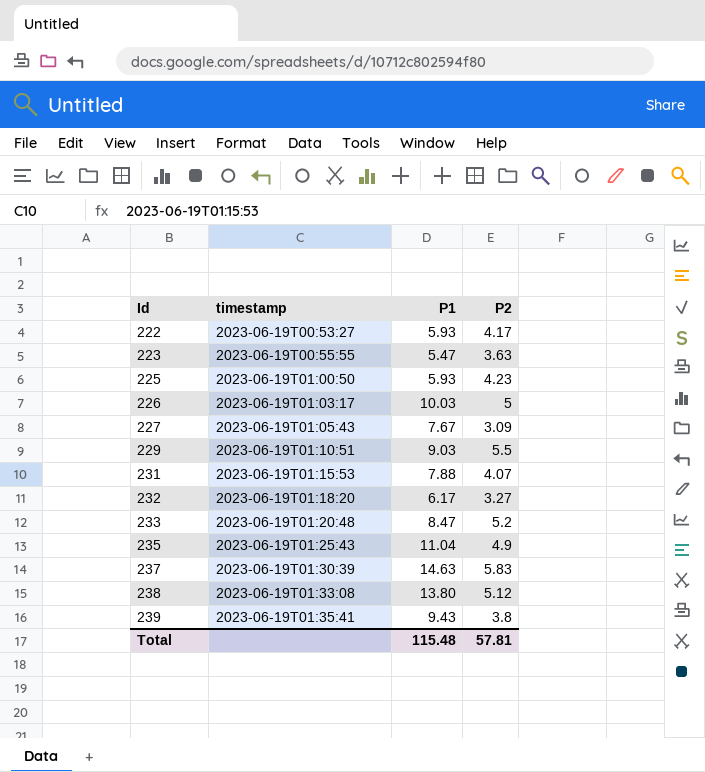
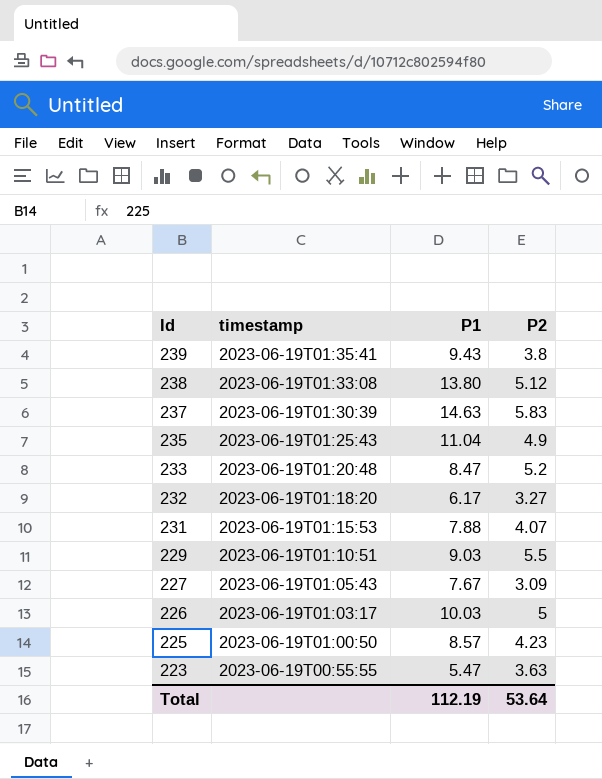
row order: Id ascending -> Id descending
row 222: 2023-06-19T00:53:27 | 5.93 | 4.17 -> none
225 | P1: 5.93 -> 8.57
Total | P1: 115.48 -> 112.19
Total | P2: 57.81 -> 53.64

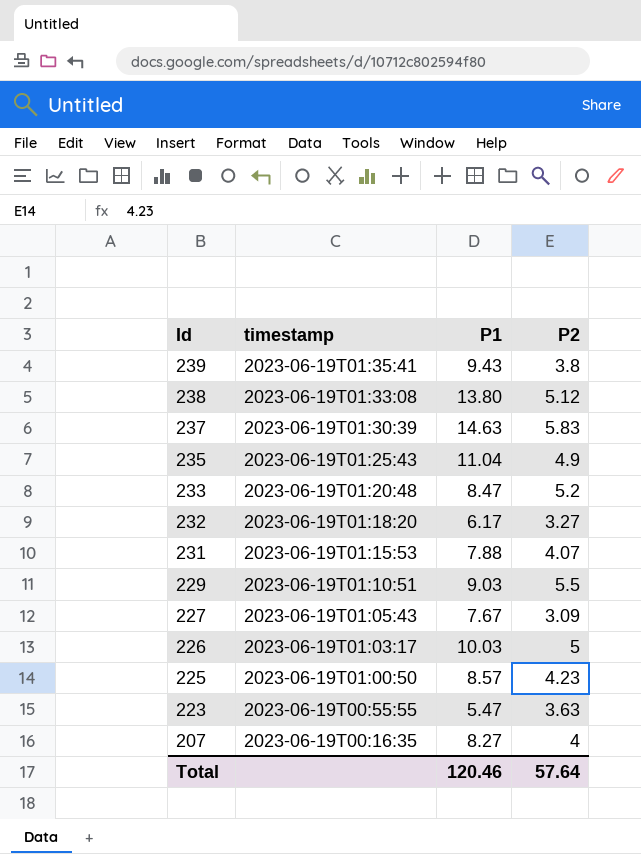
row 207: none -> 2023-06-19T00:16:35 | 8.27 | 4
Total | P1: 112.19 -> 120.46
Total | P2: 53.64 -> 57.64

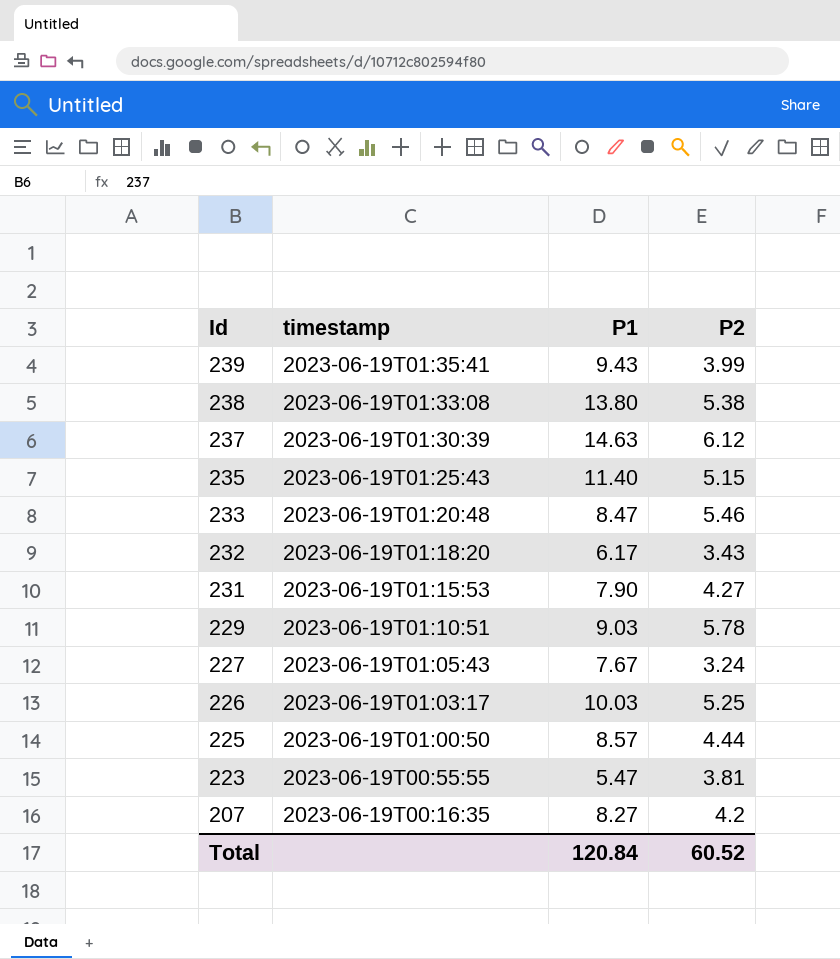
239 | P2: 3.8 -> 3.99
238 | P2: 5.12 -> 5.38
237 | P2: 5.83 -> 6.12
235 | P1: 11.04 -> 11.40
235 | P2: 4.9 -> 5.15
233 | P2: 5.2 -> 5.46
232 | P2: 3.27 -> 3.43
231 | P1: 7.88 -> 7.90
231 | P2: 4.07 -> 4.27
229 | P2: 5.5 -> 5.78
227 | P2: 3.09 -> 3.24
226 | P2: 5 -> 5.25
225 | P2: 4.23 -> 4.44
223 | P2: 3.63 -> 3.81
207 | P2: 4 -> 4.2
Total | P1: 120.46 -> 120.84
Total | P2: 57.64 -> 60.52

